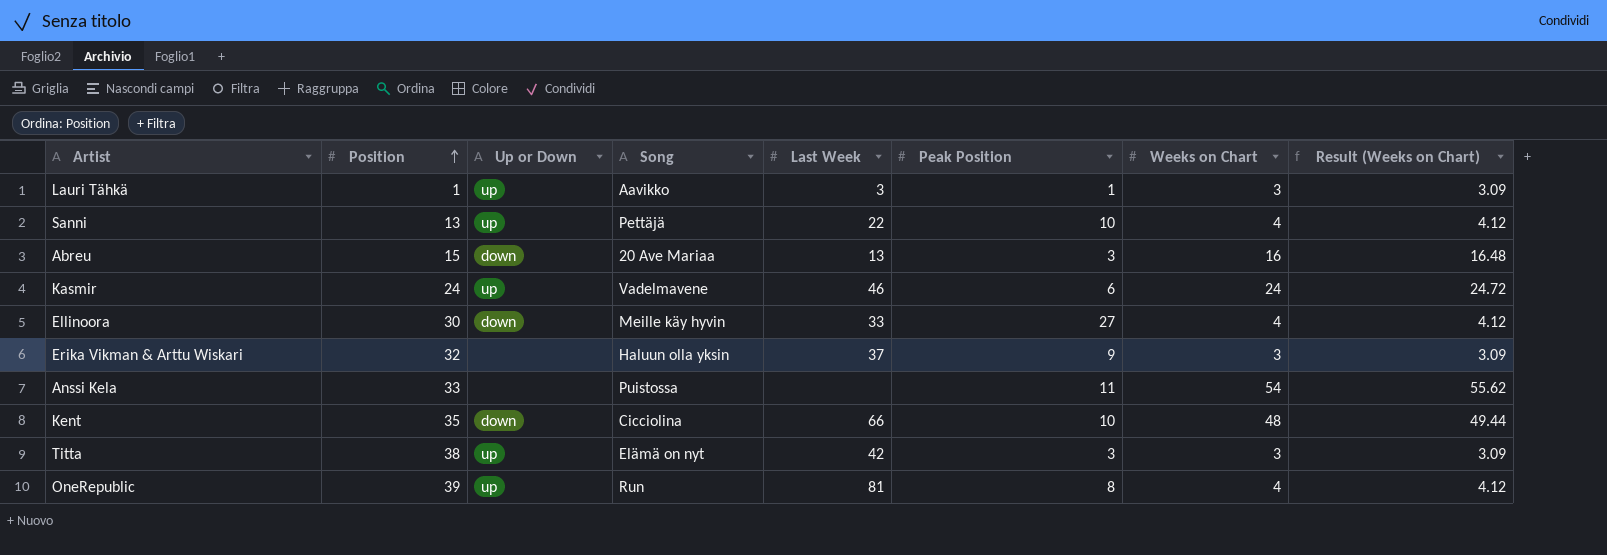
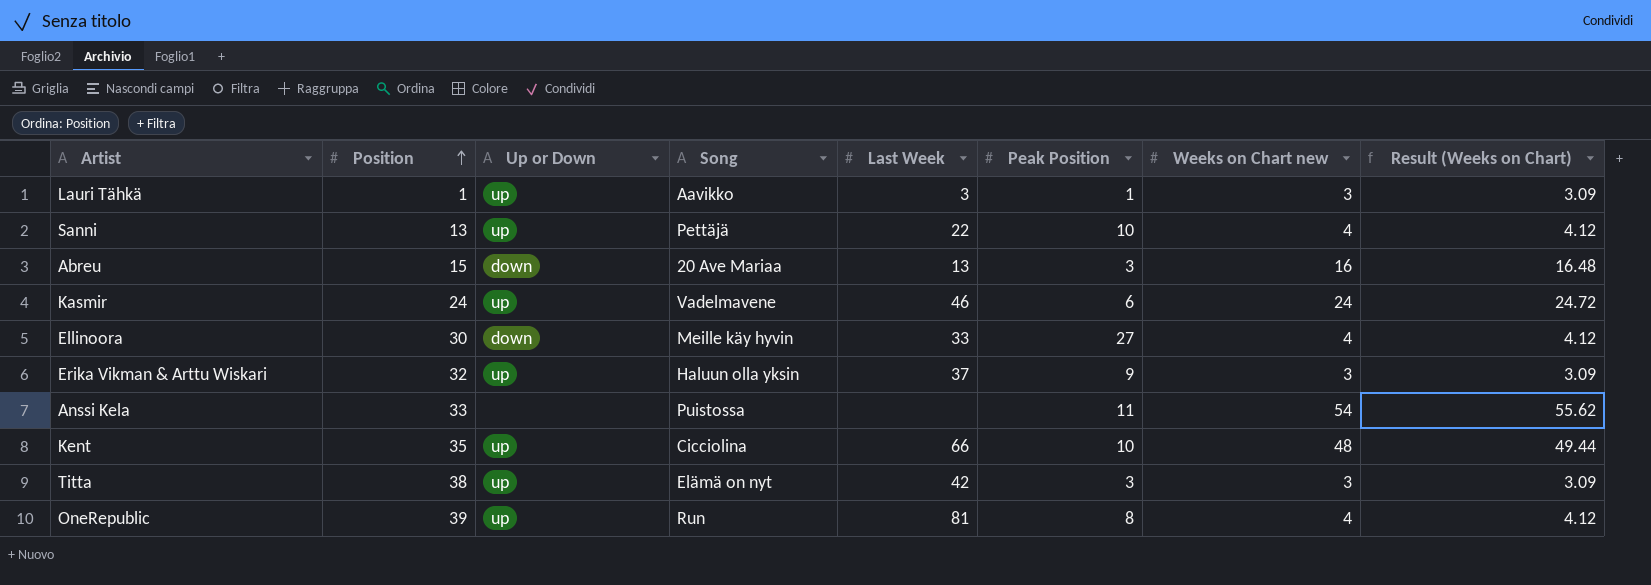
column name: Weeks on Chart -> Weeks on Chart new
Erika Vikman & Arttu Wiskari | Up or Down: none -> up
Kent | Up or Down: down -> up

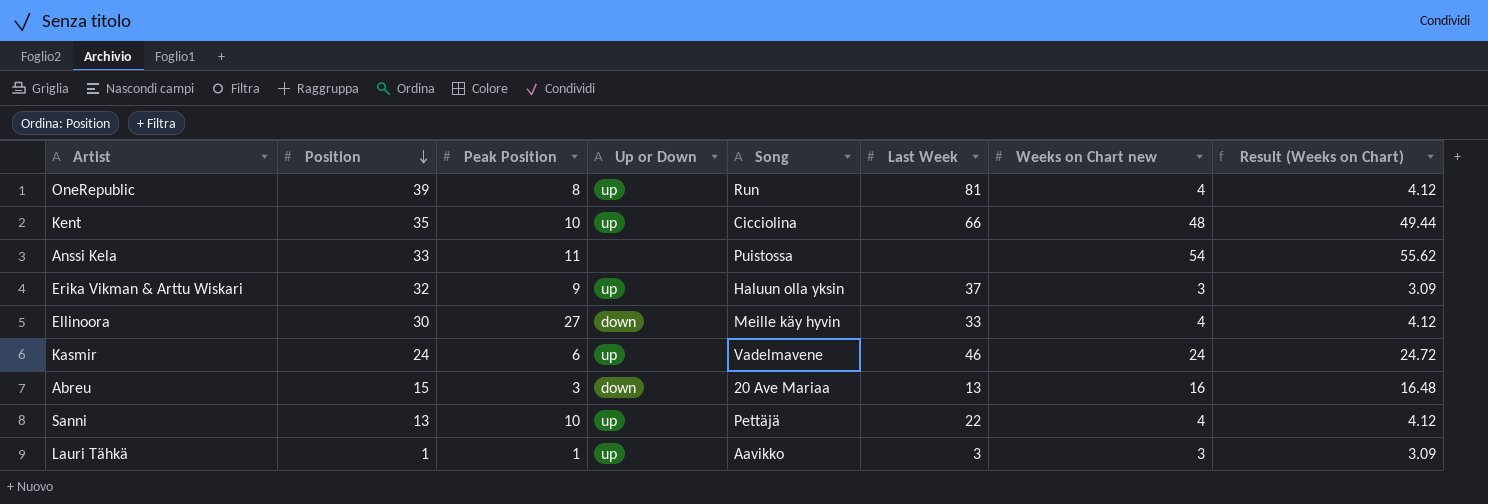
row order: Position ascending -> Position descending
column Peak Position | position: 6 -> 3
row Titta: 38 | up | Elämä on nyt | 42 | 3 | 3 | 3.09 -> none

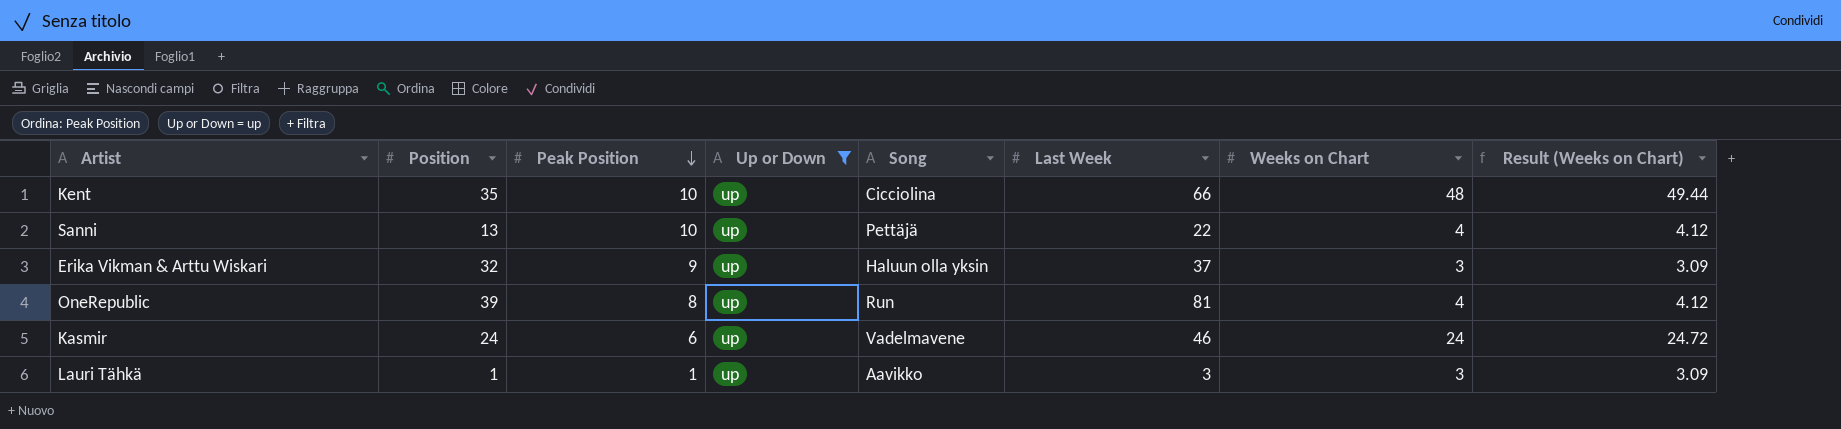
filter: none -> Up or Down = up
row order: Position descending -> Peak Position descending
column name: Weeks on Chart new -> Weeks on Chart

